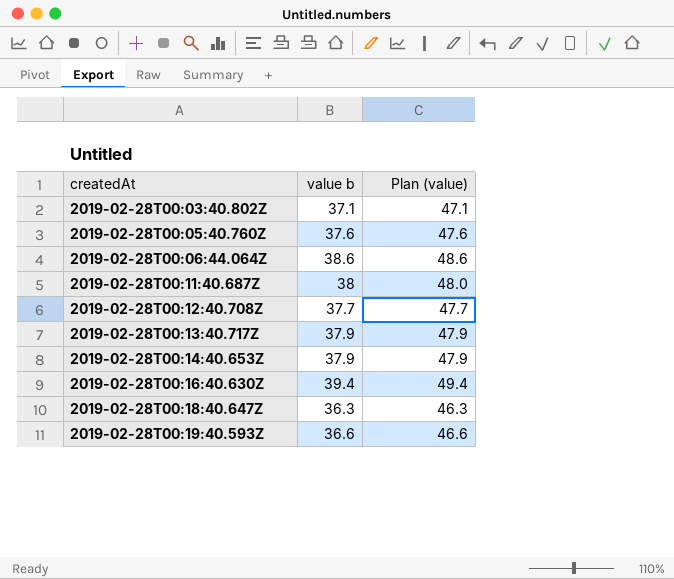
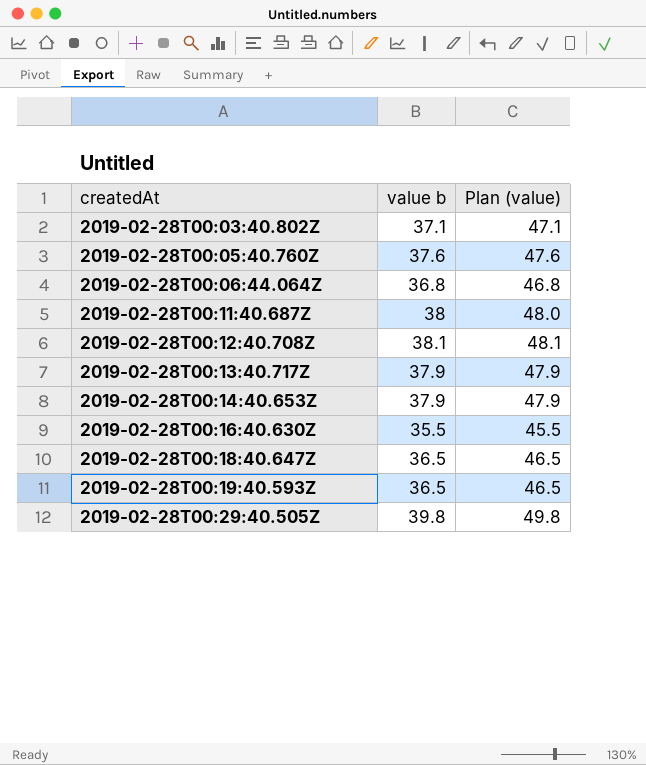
2019-02-28T00:06:44.064Z | value b: 38.6 -> 36.8
2019-02-28T00:06:44.064Z | Plan (value): 48.6 -> 46.8
2019-02-28T00:12:40.708Z | value b: 37.7 -> 38.1
2019-02-28T00:12:40.708Z | Plan (value): 47.7 -> 48.1
2019-02-28T00:16:40.630Z | value b: 39.4 -> 35.5
2019-02-28T00:16:40.630Z | Plan (value): 49.4 -> 45.5
2019-02-28T00:18:40.647Z | value b: 36.3 -> 36.5
2019-02-28T00:18:40.647Z | Plan (value): 46.3 -> 46.5
2019-02-28T00:19:40.593Z | value b: 36.6 -> 36.5
2019-02-28T00:19:40.593Z | Plan (value): 46.6 -> 46.5
row 2019-02-28T00:29:40.505Z: none -> 39.8 | 49.8

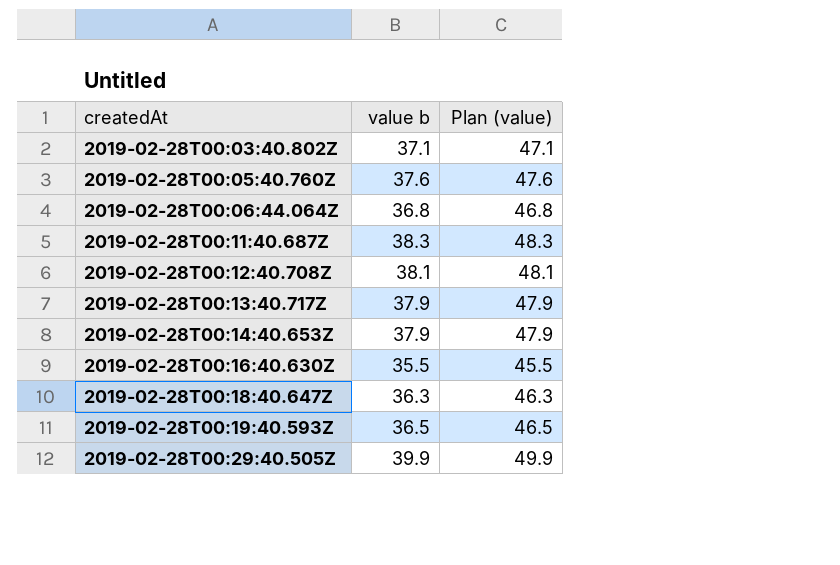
2019-02-28T00:11:40.687Z | value b: 38 -> 38.3
2019-02-28T00:11:40.687Z | Plan (value): 48.0 -> 48.3
2019-02-28T00:18:40.647Z | value b: 36.5 -> 36.3
2019-02-28T00:18:40.647Z | Plan (value): 46.5 -> 46.3
2019-02-28T00:29:40.505Z | value b: 39.8 -> 39.9
2019-02-28T00:29:40.505Z | Plan (value): 49.8 -> 49.9

